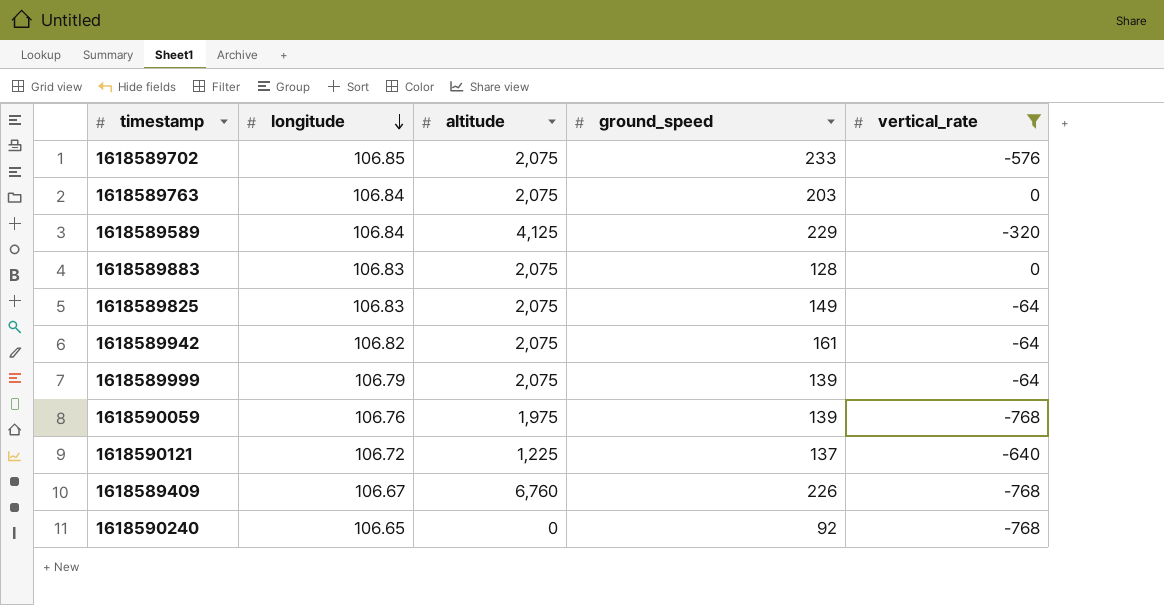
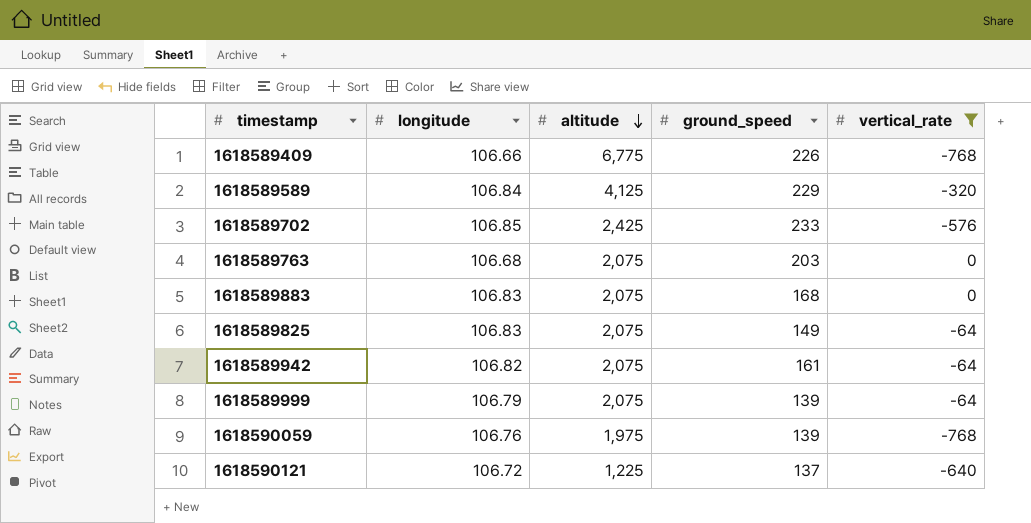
row order: longitude descending -> altitude descending
row 1618590240: 106.65 | 0 | 92 | -768 -> none
1618589409 | longitude: 106.67 -> 106.66
1618589409 | altitude: 6,760 -> 6,775
1618589702 | altitude: 2,075 -> 2,425
1618589763 | longitude: 106.84 -> 106.68
1618589883 | ground_speed: 128 -> 168

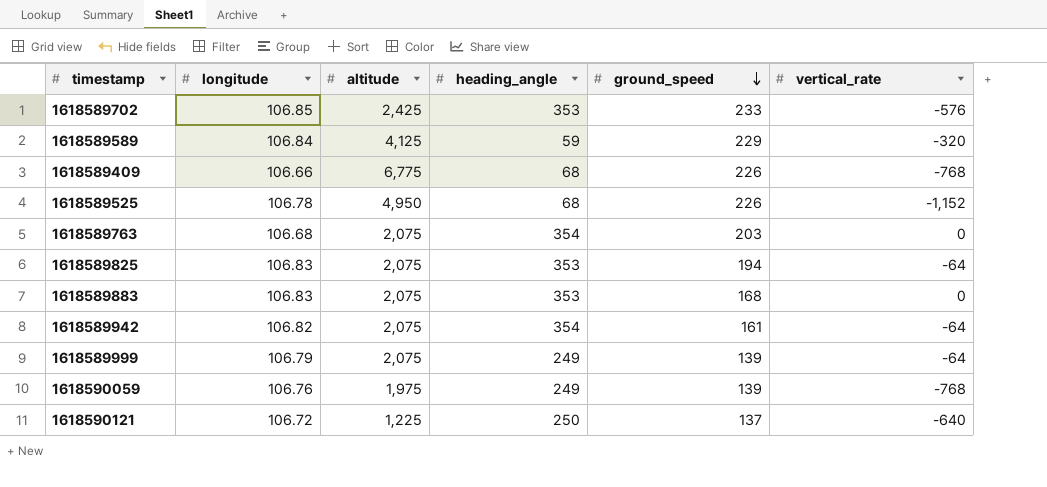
filter: vertical_rate != -1,152 -> none
row order: altitude descending -> ground_speed descending
column heading_angle | position: none -> 4
1618589825 | ground_speed: 149 -> 194

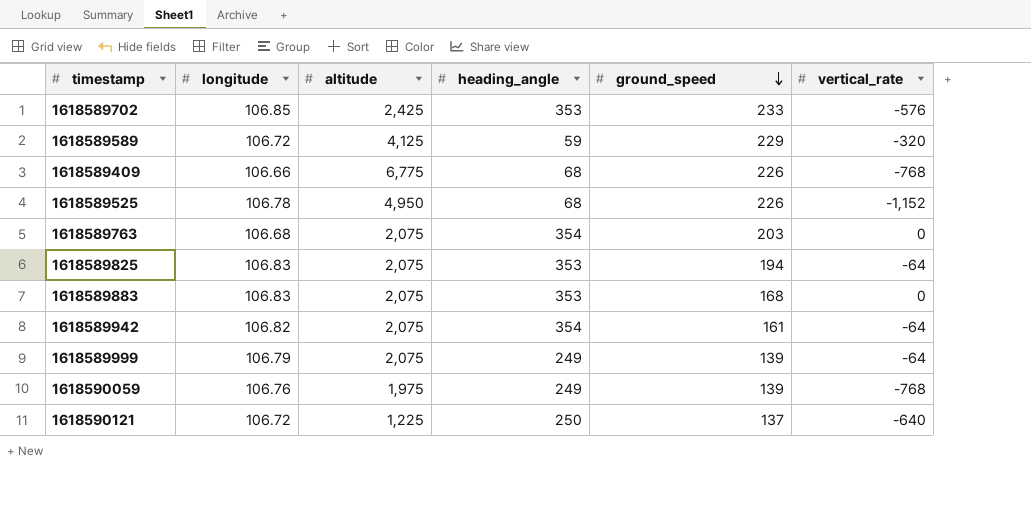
1618589589 | longitude: 106.84 -> 106.72

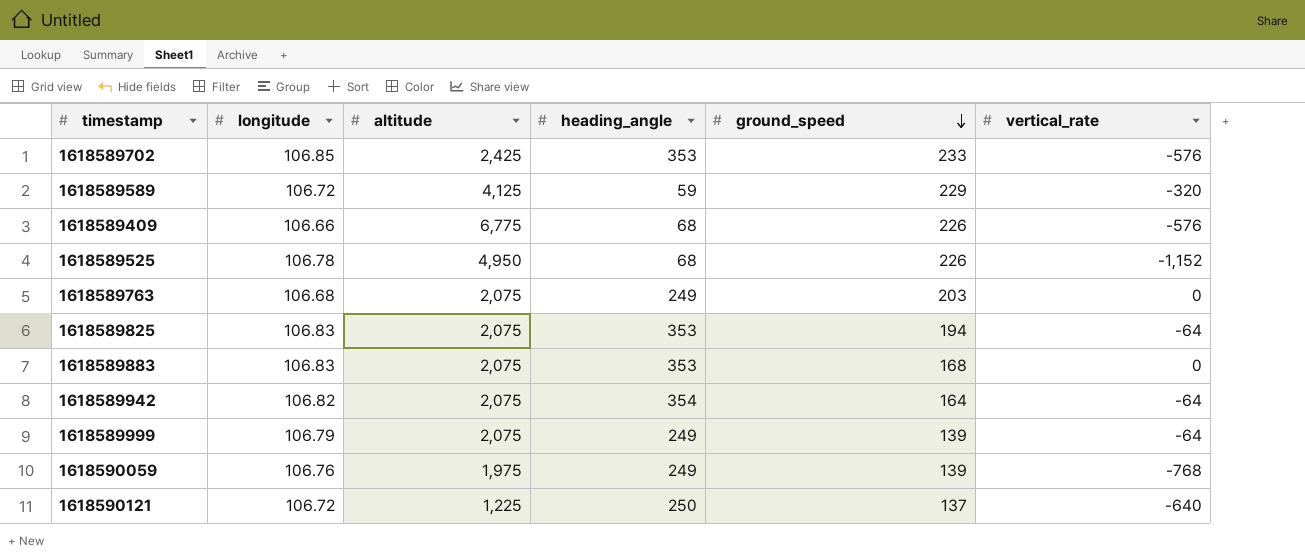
1618589409 | vertical_rate: -768 -> -576
1618589763 | heading_angle: 354 -> 249
1618589942 | ground_speed: 161 -> 164

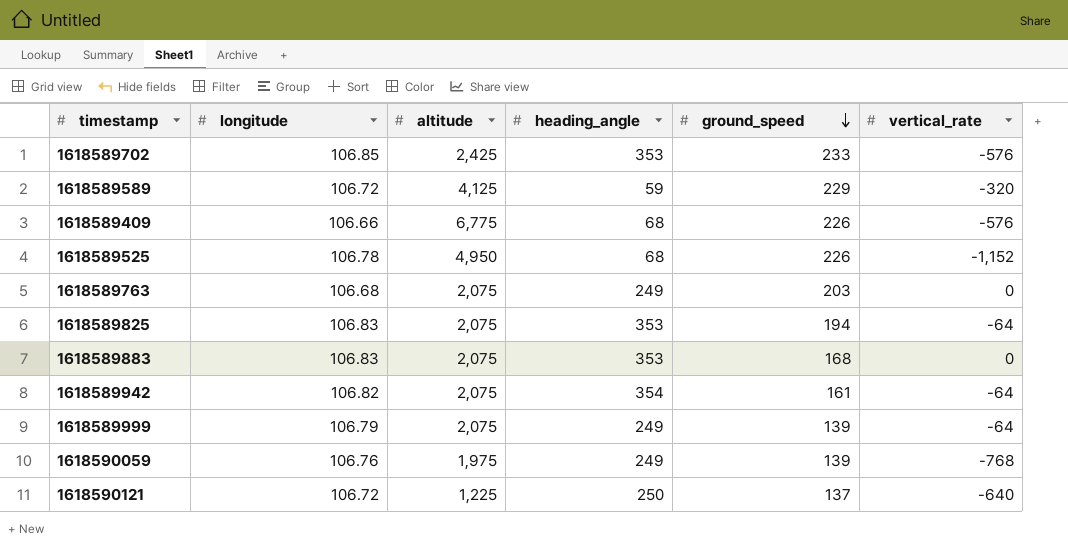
1618589942 | ground_speed: 164 -> 161

